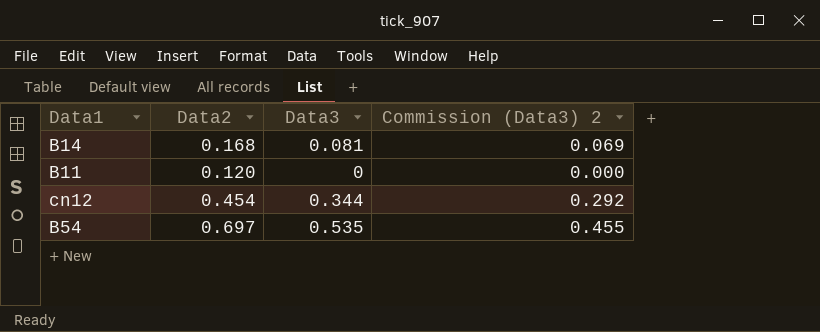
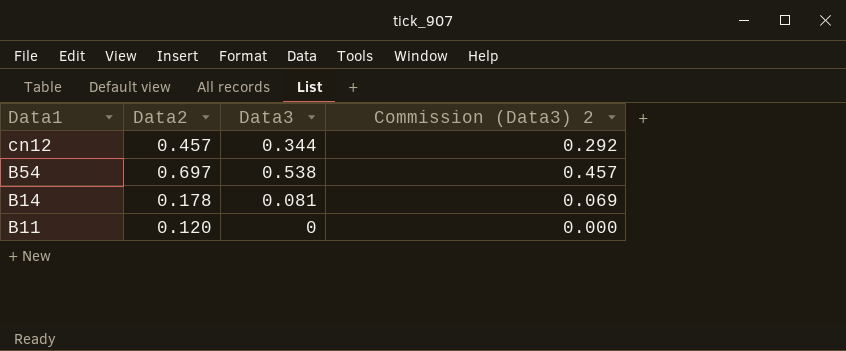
row order: none -> Data1 descending
cn12 | Data2: 0.454 -> 0.457
B54 | Data3: 0.535 -> 0.538
B54 | Commission (Data3) 2: 0.455 -> 0.457
B14 | Data2: 0.168 -> 0.178

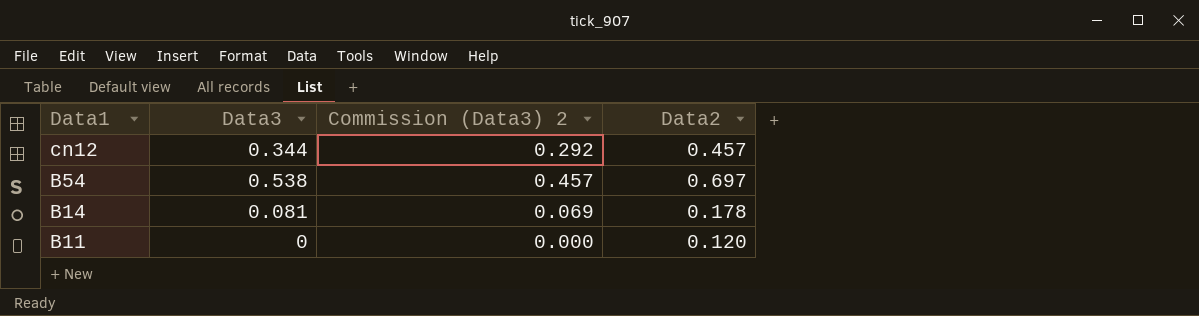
column Data2 | position: 2 -> 4

